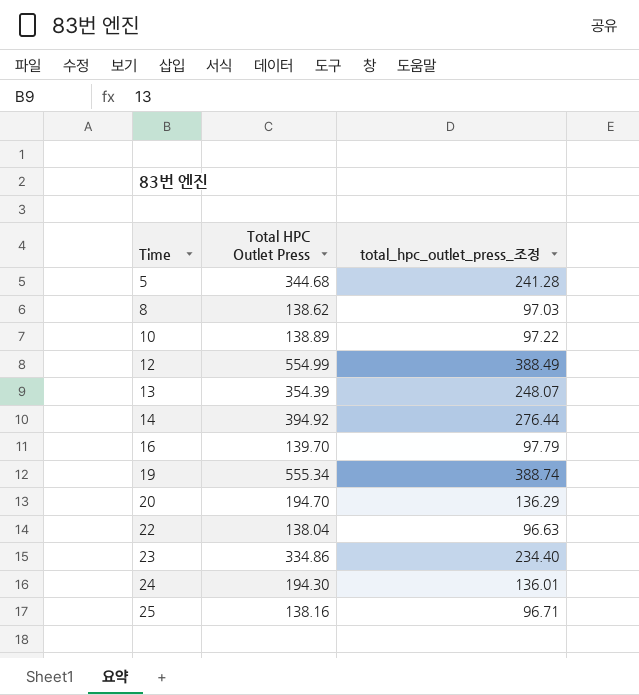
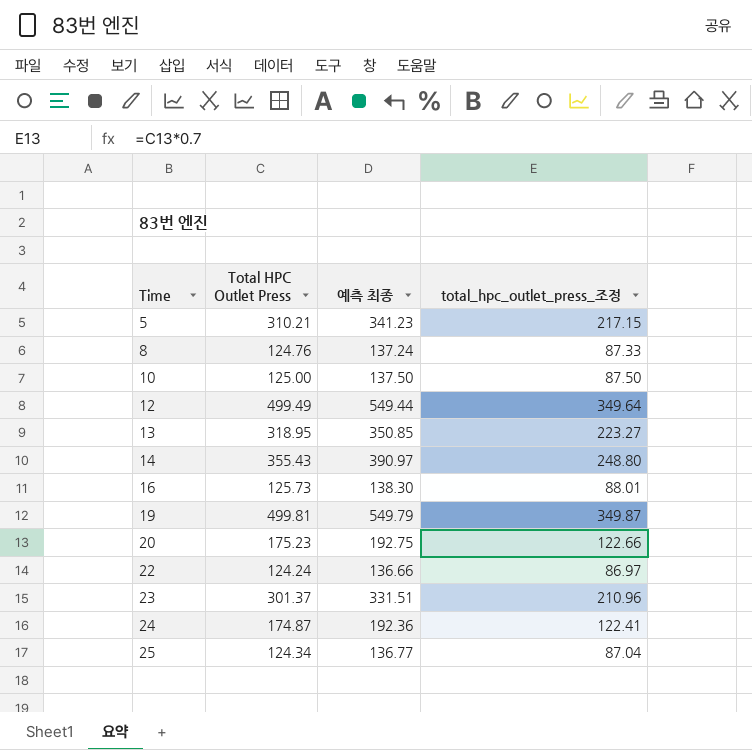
column 예측 최종 | formula: none -> [Total HPC Outlet Press] * 1.1
5 | Total HPC Outlet Press: 344.68 -> 310.21
5 | total_hpc_outlet_press_조정: 241.28 -> 217.15
8 | Total HPC Outlet Press: 138.62 -> 124.76
8 | total_hpc_outlet_press_조정: 97.03 -> 87.33
10 | Total HPC Outlet Press: 138.89 -> 125.00
10 | total_hpc_outlet_press_조정: 97.22 -> 87.50
12 | Total HPC Outlet Press: 554.99 -> 499.49
12 | total_hpc_outlet_press_조정: 388.49 -> 349.64
13 | Total HPC Outlet Press: 354.39 -> 318.95
13 | total_hpc_outlet_press_조정: 248.07 -> 223.27
14 | Total HPC Outlet Press: 394.92 -> 355.43
14 | total_hpc_outlet_press_조정: 276.44 -> 248.80
16 | Total HPC Outlet Press: 139.70 -> 125.73
16 | total_hpc_outlet_press_조정: 97.79 -> 88.01
19 | Total HPC Outlet Press: 555.34 -> 499.81
19 | total_hpc_outlet_press_조정: 388.74 -> 349.87
20 | Total HPC Outlet Press: 194.70 -> 175.23
20 | total_hpc_outlet_press_조정: 136.29 -> 122.66
22 | Total HPC Outlet Press: 138.04 -> 124.24
22 | total_hpc_outlet_press_조정: 96.63 -> 86.97
23 | Total HPC Outlet Press: 334.86 -> 301.37
23 | total_hpc_outlet_press_조정: 234.40 -> 210.96
24 | Total HPC Outlet Press: 194.30 -> 174.87
24 | total_hpc_outlet_press_조정: 136.01 -> 122.41
25 | Total HPC Outlet Press: 138.16 -> 124.34
25 | total_hpc_outlet_press_조정: 96.71 -> 87.04

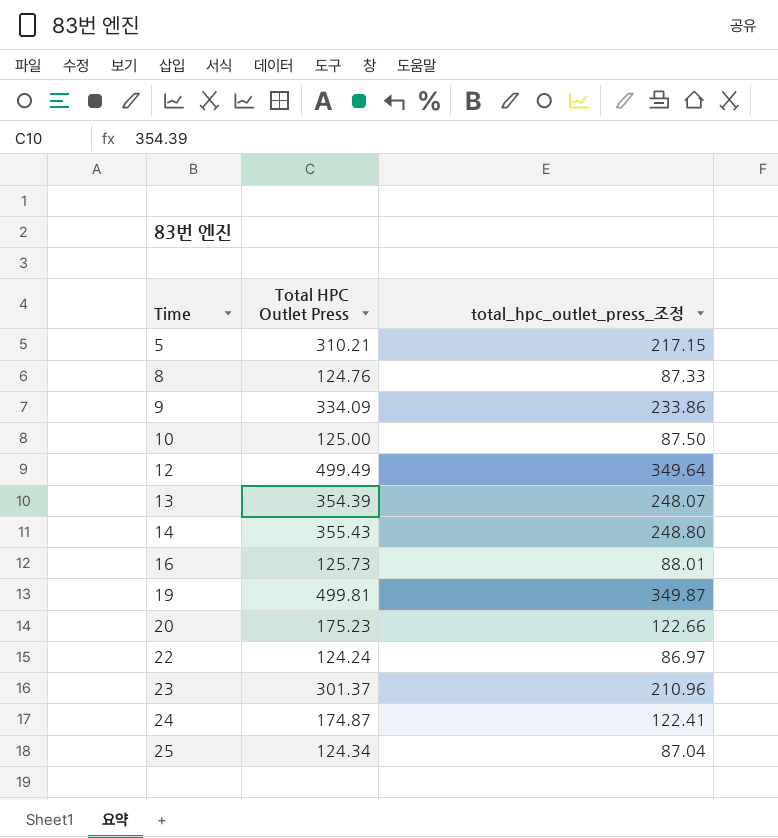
column 예측 최종 | formula: [Total HPC Outlet Press] * 1.1 -> none
row 9: none -> 334.09 | 233.86
13 | Total HPC Outlet Press: 318.95 -> 354.39
13 | total_hpc_outlet_press_조정: 223.27 -> 248.07

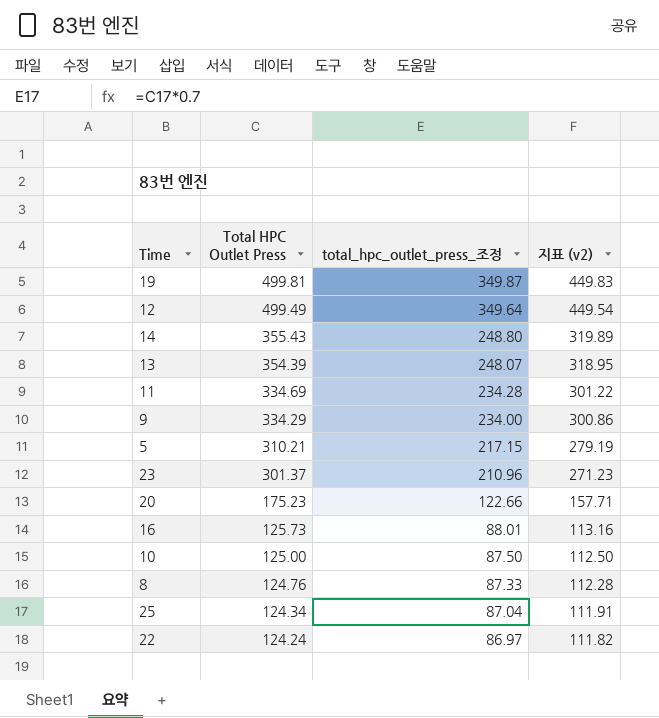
row order: Time ascending -> Total HPC Outlet Press descending
column 지표 (v2) | formula: none -> [Total HPC Outlet Press] * 0.9
row 24: 174.87 | 122.41 -> none
row 11: none -> 334.69 | 234.28 | 301.22
9 | Total HPC Outlet Press: 334.09 -> 334.29
9 | total_hpc_outlet_press_조정: 233.86 -> 234.00

